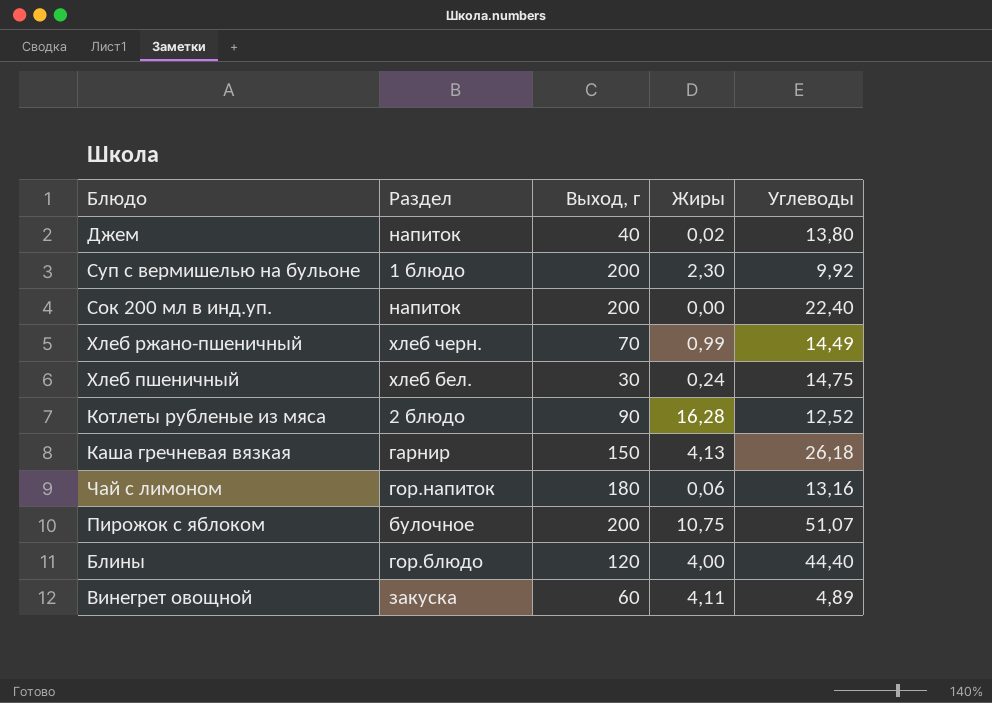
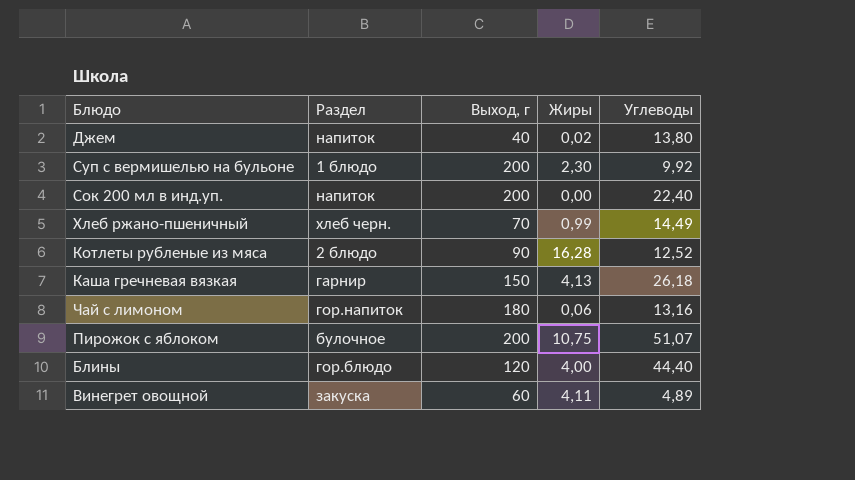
row Хлеб пшеничный: хлеб бел. | 30 | 0,24 | 14,75 -> none

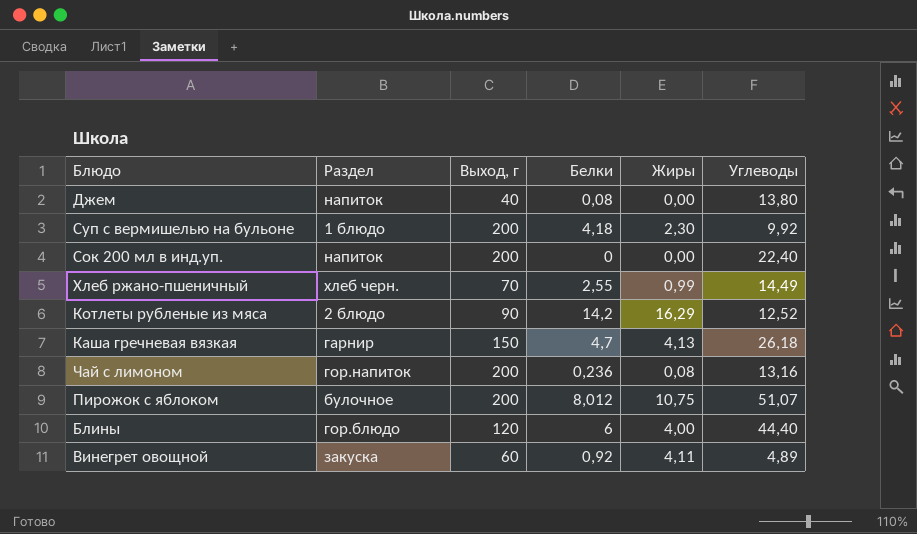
column Белки | position: none -> 4
Джем | Жиры: 0,02 -> 0,00
Котлеты рубленые из мяса | Жиры: 16,28 -> 16,29
Чай с лимоном | Выход, г: 180 -> 200
Чай с лимоном | Жиры: 0,06 -> 0,08

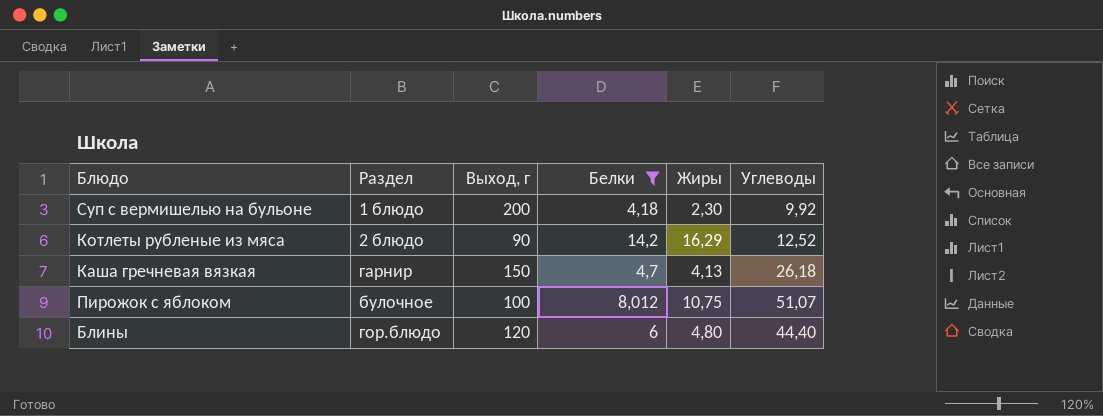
filter: none -> Белки >= 4,18
Пирожок с яблоком | Выход, г: 200 -> 100
Блины | Жиры: 4,00 -> 4,80

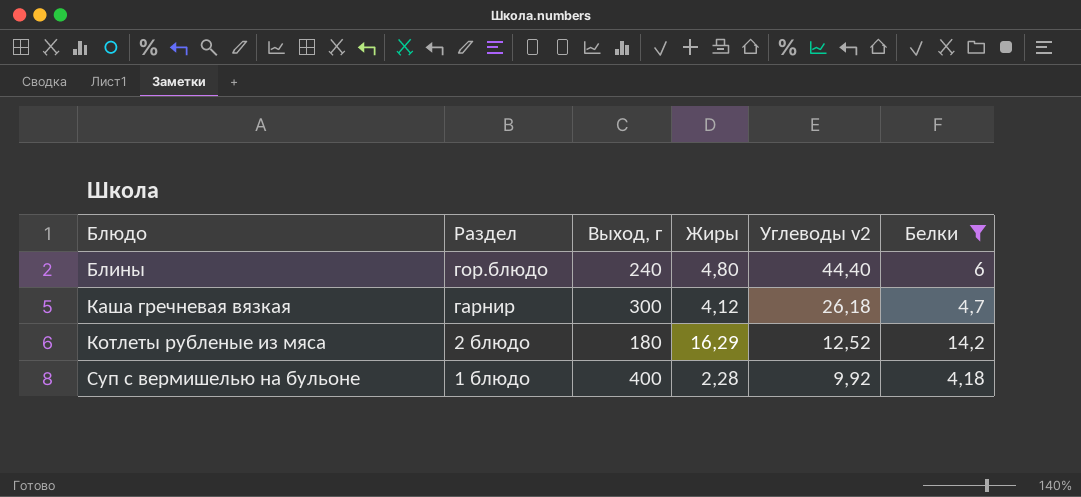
row order: none -> Блюдо ascending
column name: Углеводы -> Углеводы v2
column Белки | position: 4 -> 6
row Пирожок с яблоком: булочное | 100 | 8,012 | 10,75 | 51,07 -> none
Блины | Выход, г: 120 -> 240
Каша гречневая вязкая | Выход, г: 150 -> 300
Каша гречневая вязкая | Жиры: 4,13 -> 4,12
Котлеты рубленые из мяса | Выход, г: 90 -> 180
Суп с вермишелью на бульоне | Выход, г: 200 -> 400
Суп с вермишелью на бульоне | Жиры: 2,30 -> 2,28

